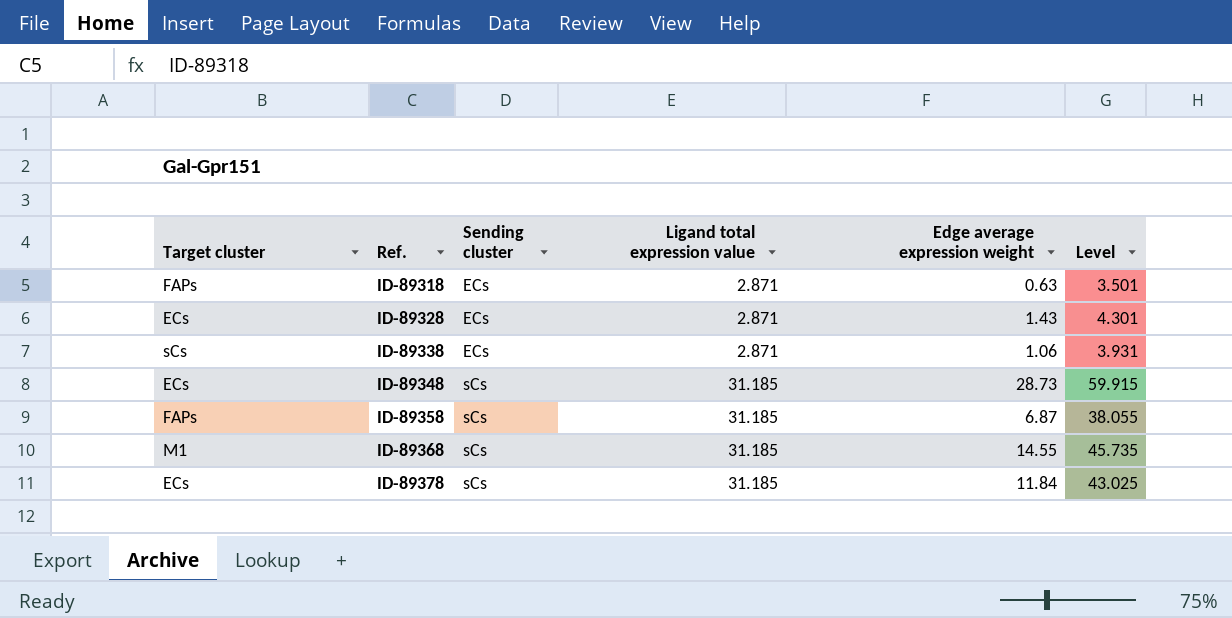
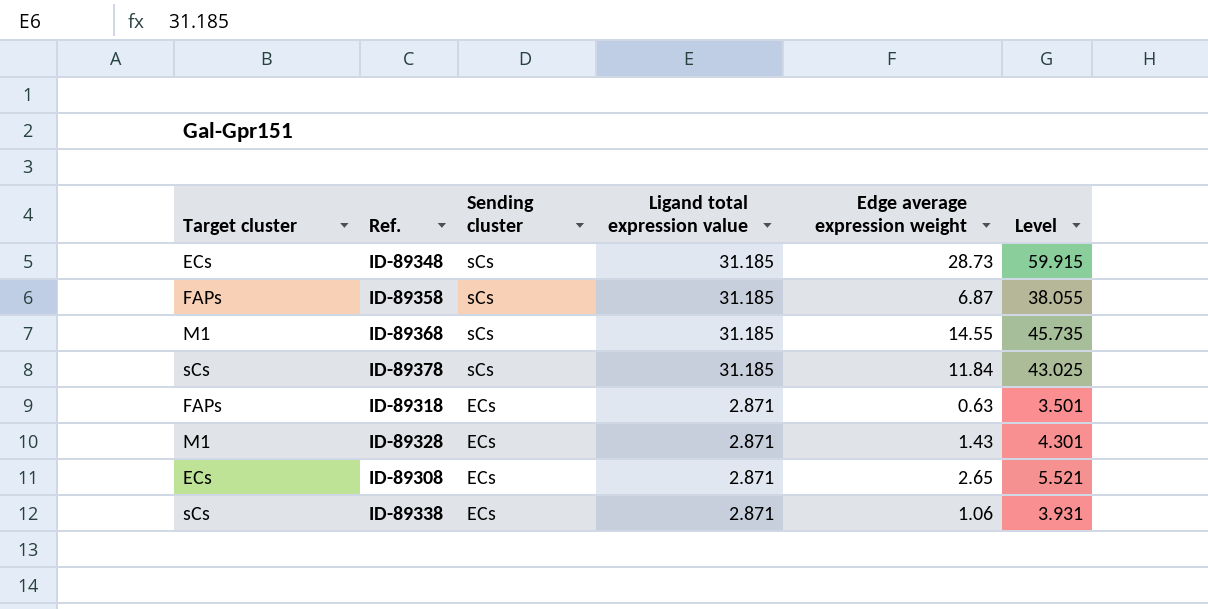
row order: Ref. ascending -> Sending cluster descending
ID-89378 | Target cluster: ECs -> sCs
ID-89328 | Target cluster: ECs -> M1
row ID-89308: none -> ECs | ECs | 2.871 | 2.65 | 5.521

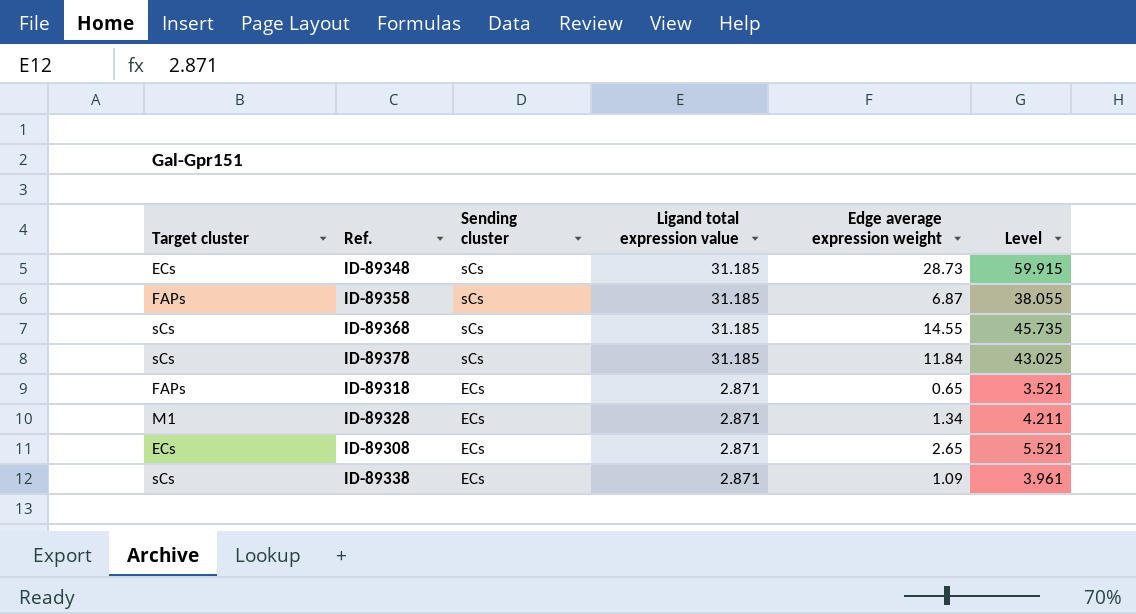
ID-89368 | Target cluster: M1 -> sCs
ID-89318 | Edge average expression weight: 0.63 -> 0.65
ID-89318 | Level: 3.501 -> 3.521
ID-89328 | Edge average expression weight: 1.43 -> 1.34
ID-89328 | Level: 4.301 -> 4.211
ID-89338 | Edge average expression weight: 1.06 -> 1.09
ID-89338 | Level: 3.931 -> 3.961

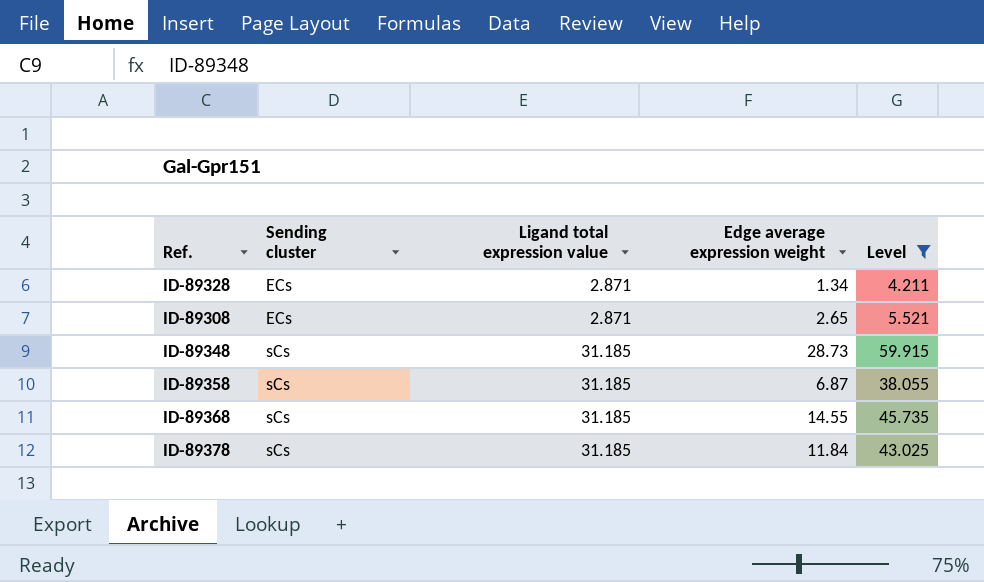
filter: none -> Level >= 4.211
row order: Sending cluster descending -> Sending cluster ascending
column Target cluster | position: 1 -> none

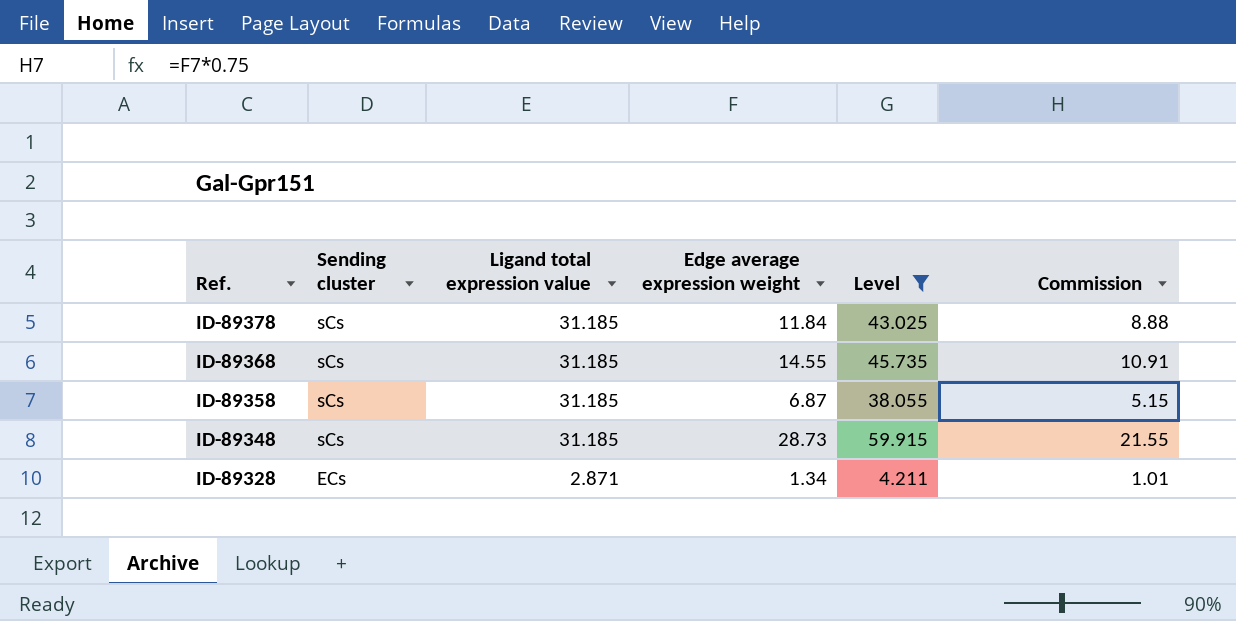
row order: Sending cluster ascending -> Ref. descending
column Commission | formula: none -> [Edge average expression weight] * 0.75
row ID-89308: ECs | 2.871 | 2.65 | 5.521 -> none

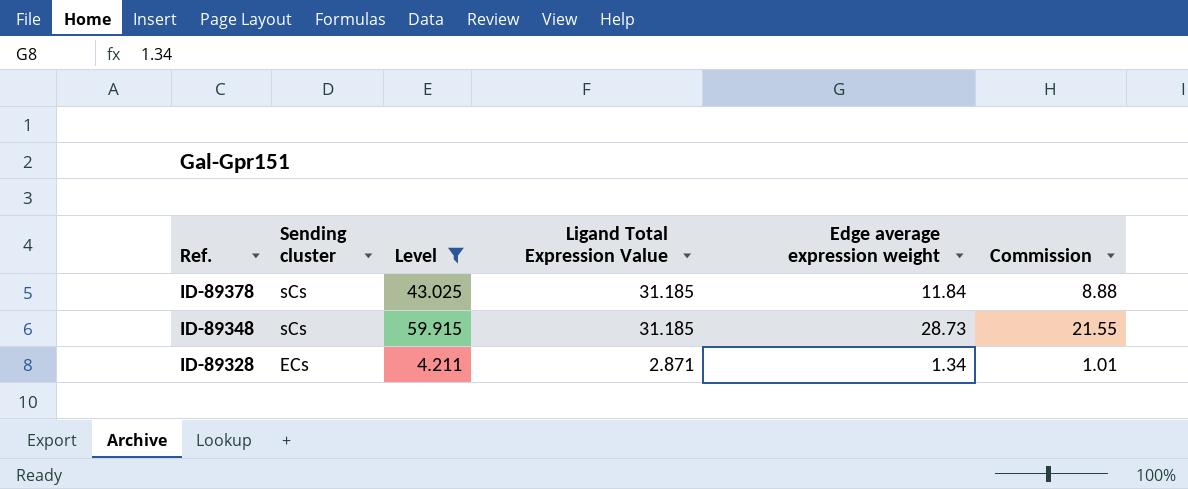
column Level | position: 5 -> 3
column name: Ligand total expression value -> Ligand Total Expression Value
row ID-89368: sCs | 31.185 | 14.55 | 45.735 | 10.91 -> none
row ID-89358: sCs | 31.185 | 6.87 | 38.055 | 5.15 -> none

